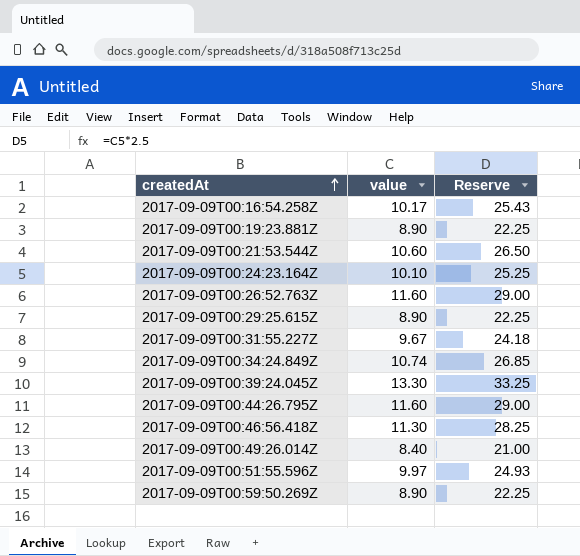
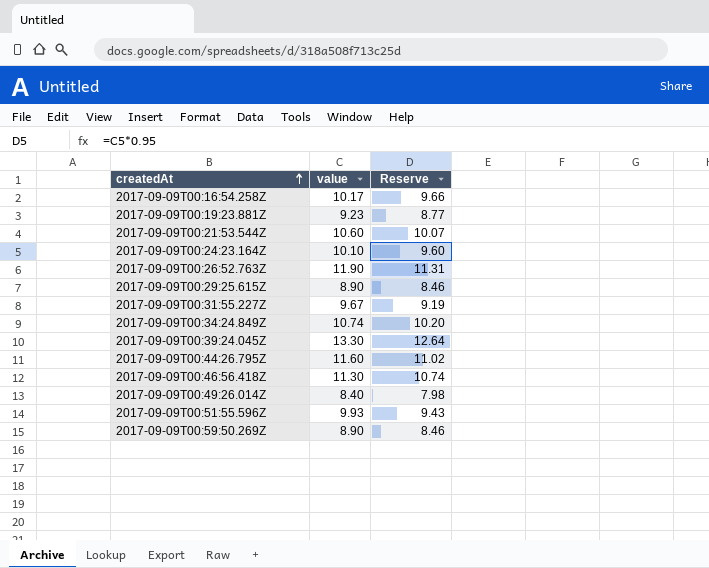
column Reserve | formula: [value] * 2.5 -> [value] * 0.95
2017-09-09T00:19:23.881Z | value: 8.90 -> 9.23
2017-09-09T00:26:52.763Z | value: 11.60 -> 11.90
2017-09-09T00:51:55.596Z | value: 9.97 -> 9.93

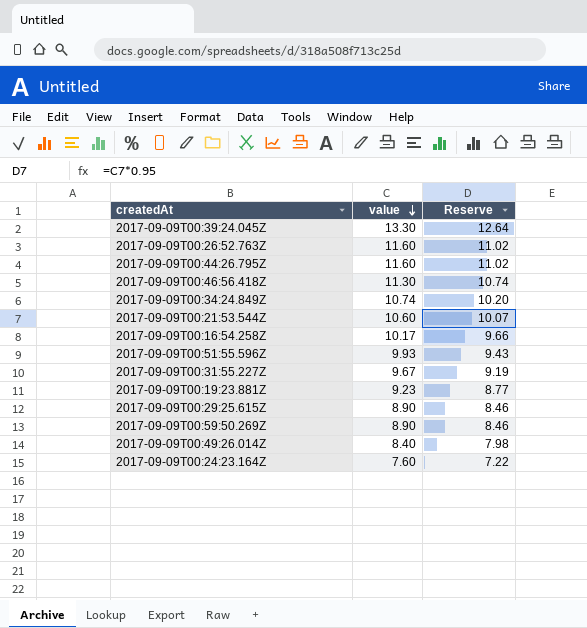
row order: createdAt ascending -> value descending
2017-09-09T00:26:52.763Z | value: 11.90 -> 11.60
2017-09-09T00:26:52.763Z | Reserve: 11.31 -> 11.02
2017-09-09T00:24:23.164Z | value: 10.10 -> 7.60
2017-09-09T00:24:23.164Z | Reserve: 9.60 -> 7.22

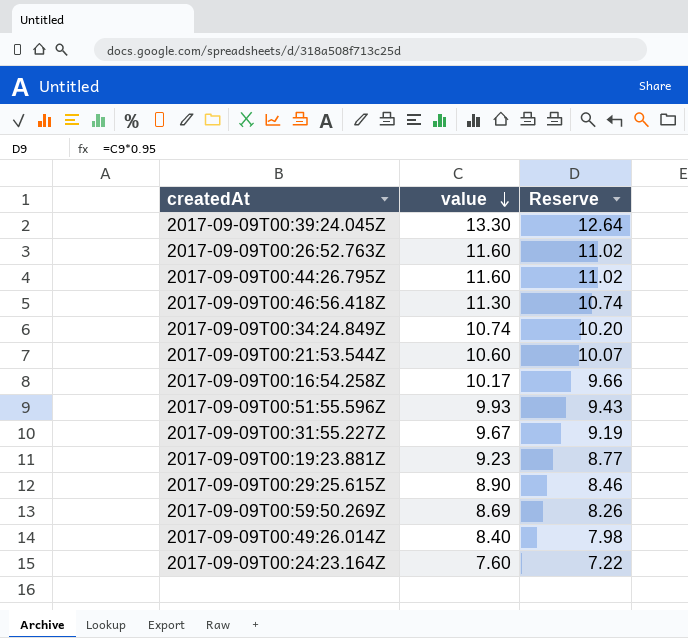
2017-09-09T00:59:50.269Z | value: 8.90 -> 8.69
2017-09-09T00:59:50.269Z | Reserve: 8.46 -> 8.26

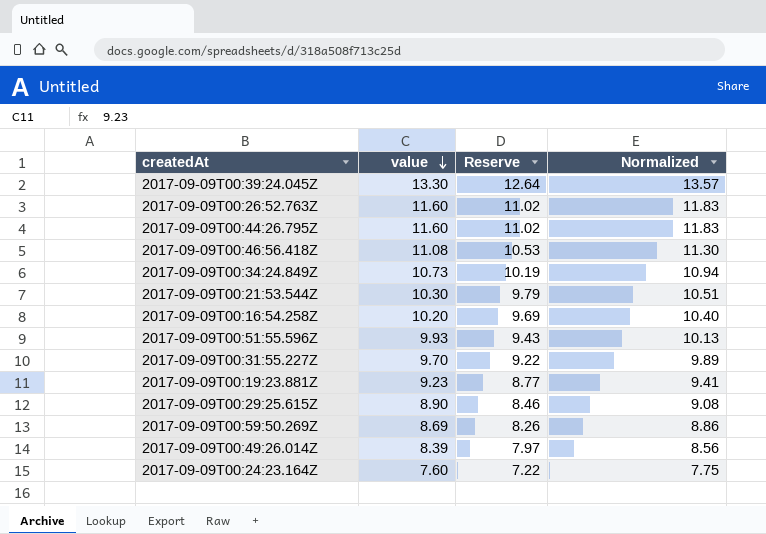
column Normalized | formula: none -> [value] * 1.02
2017-09-09T00:46:56.418Z | value: 11.30 -> 11.08
2017-09-09T00:46:56.418Z | Reserve: 10.74 -> 10.53
2017-09-09T00:34:24.849Z | value: 10.74 -> 10.73
2017-09-09T00:34:24.849Z | Reserve: 10.20 -> 10.19
2017-09-09T00:21:53.544Z | value: 10.60 -> 10.30
2017-09-09T00:21:53.544Z | Reserve: 10.07 -> 9.79
2017-09-09T00:16:54.258Z | value: 10.17 -> 10.20
2017-09-09T00:16:54.258Z | Reserve: 9.66 -> 9.69
2017-09-09T00:31:55.227Z | value: 9.67 -> 9.70
2017-09-09T00:31:55.227Z | Reserve: 9.19 -> 9.22
2017-09-09T00:49:26.014Z | value: 8.40 -> 8.39
2017-09-09T00:49:26.014Z | Reserve: 7.98 -> 7.97

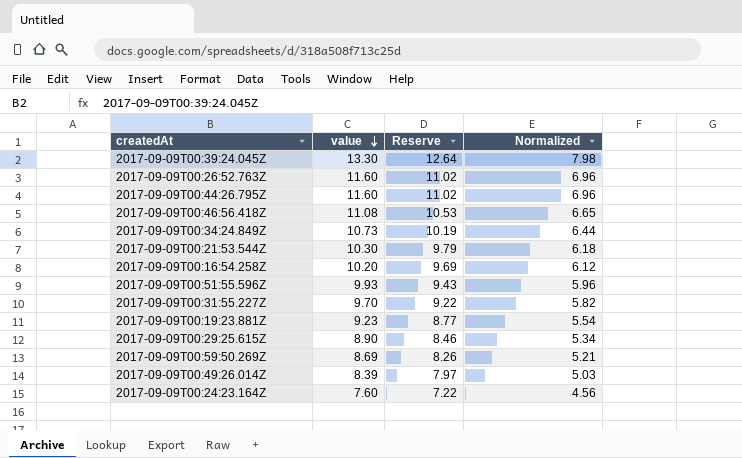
column Normalized | formula: [value] * 1.02 -> [value] * 0.6

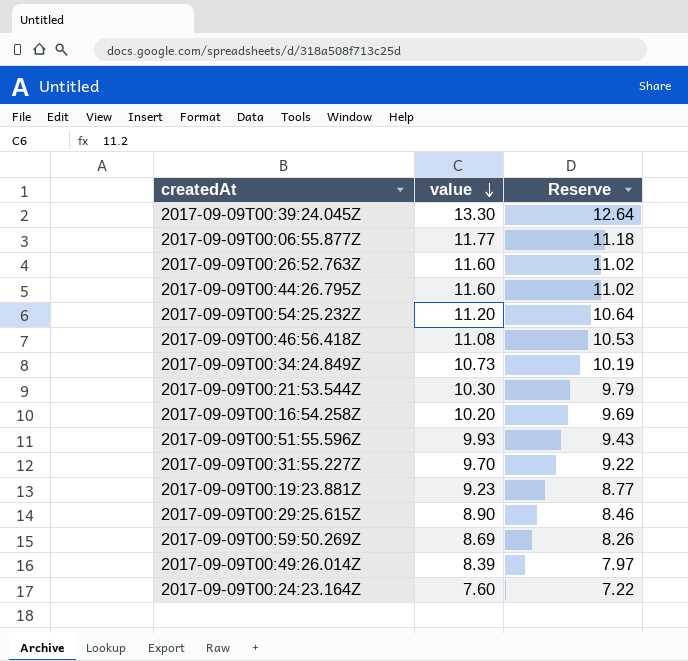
column Normalized | formula: [value] * 0.6 -> none
row 2017-09-09T00:06:55.877Z: none -> 11.77 | 11.18
row 2017-09-09T00:54:25.232Z: none -> 11.20 | 10.64

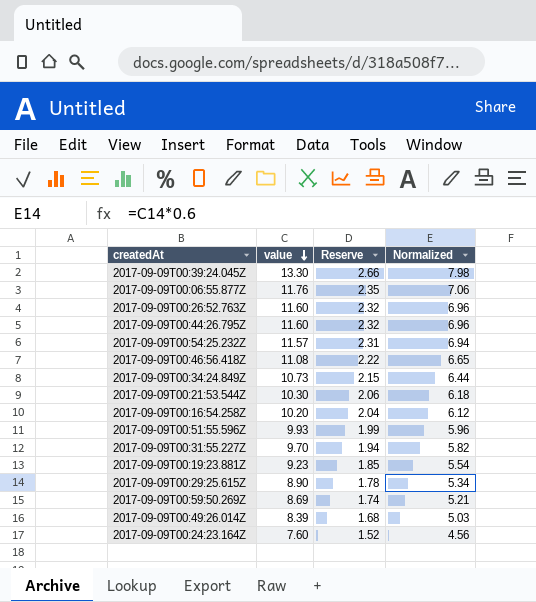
column Reserve | formula: [value] * 0.95 -> [value] * 0.2
column Normalized | formula: none -> [value] * 0.6
2017-09-09T00:06:55.877Z | value: 11.77 -> 11.76
2017-09-09T00:54:25.232Z | value: 11.20 -> 11.57

